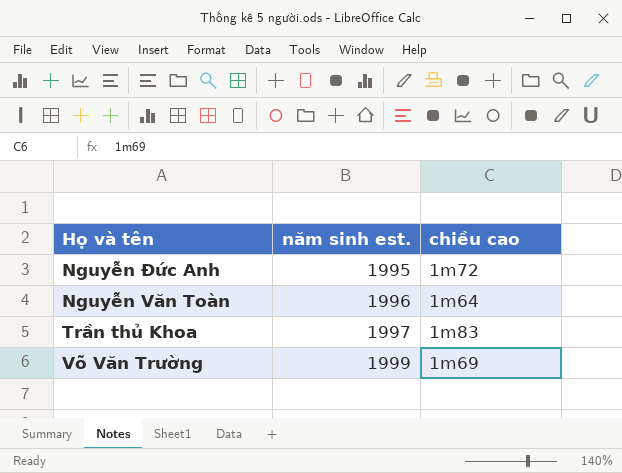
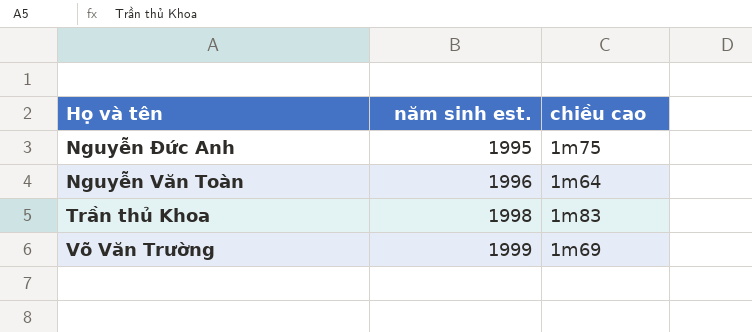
Nguyễn Đức Anh | chiều cao: 1m72 -> 1m75
Trần thủ Khoa | năm sinh est.: 1997 -> 1998

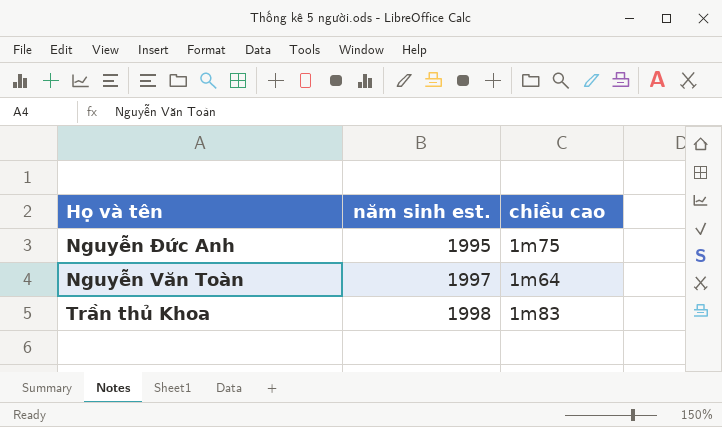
row Võ Văn Trường: 1999 | 1m69 -> none
Nguyễn Văn Toàn | năm sinh est.: 1996 -> 1997

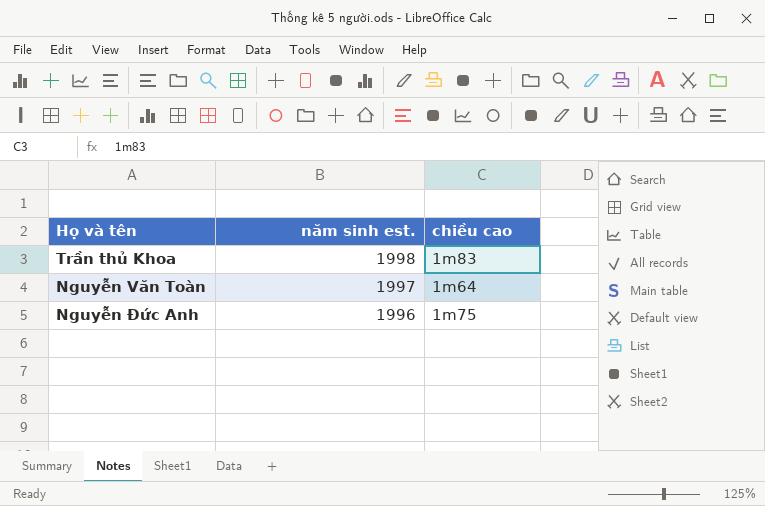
row order: năm sinh est. ascending -> năm sinh est. descending
Nguyễn Đức Anh | năm sinh est.: 1995 -> 1996

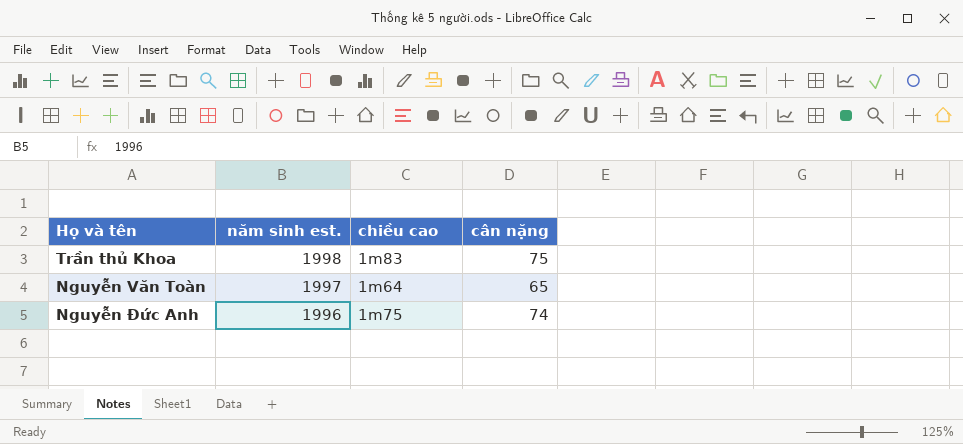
column cân nặng | position: none -> 4

